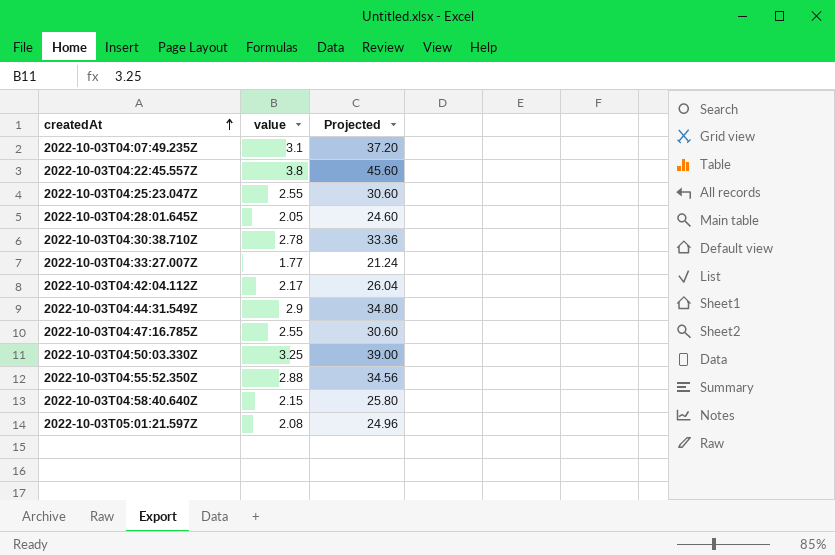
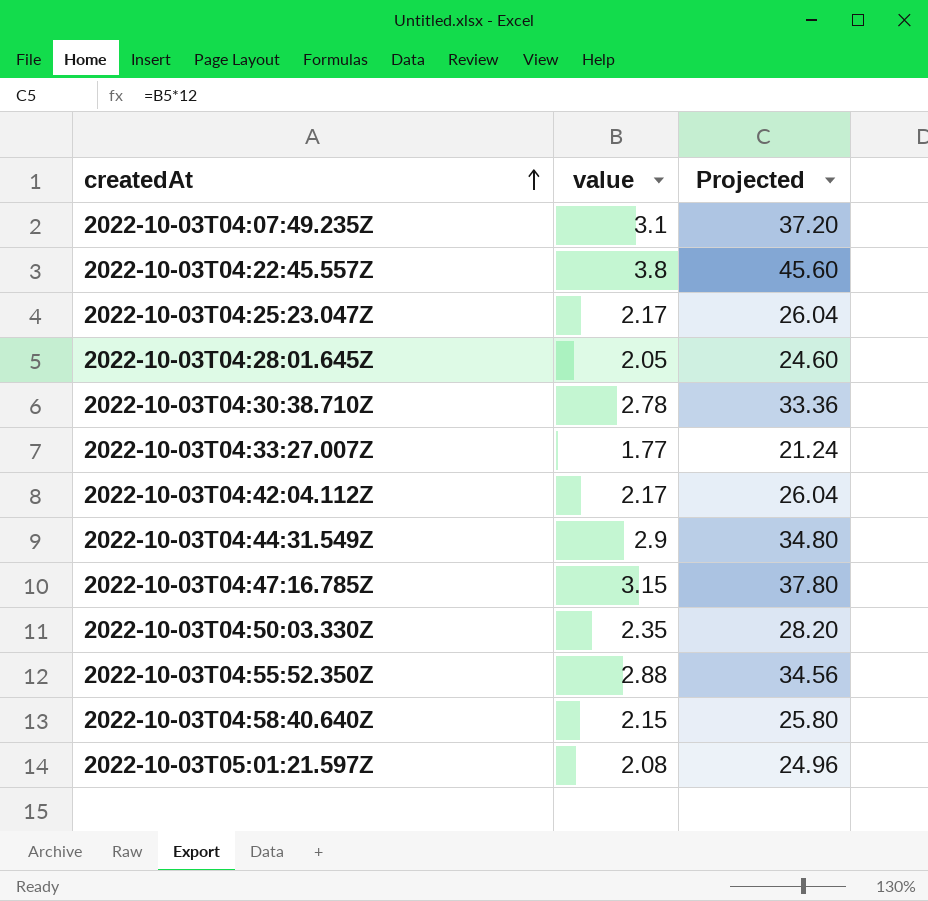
2022-10-03T04:25:23.047Z | value: 2.55 -> 2.17
2022-10-03T04:25:23.047Z | Projected: 30.60 -> 26.04
2022-10-03T04:47:16.785Z | value: 2.55 -> 3.15
2022-10-03T04:47:16.785Z | Projected: 30.60 -> 37.80
2022-10-03T04:50:03.330Z | value: 3.25 -> 2.35
2022-10-03T04:50:03.330Z | Projected: 39.00 -> 28.20

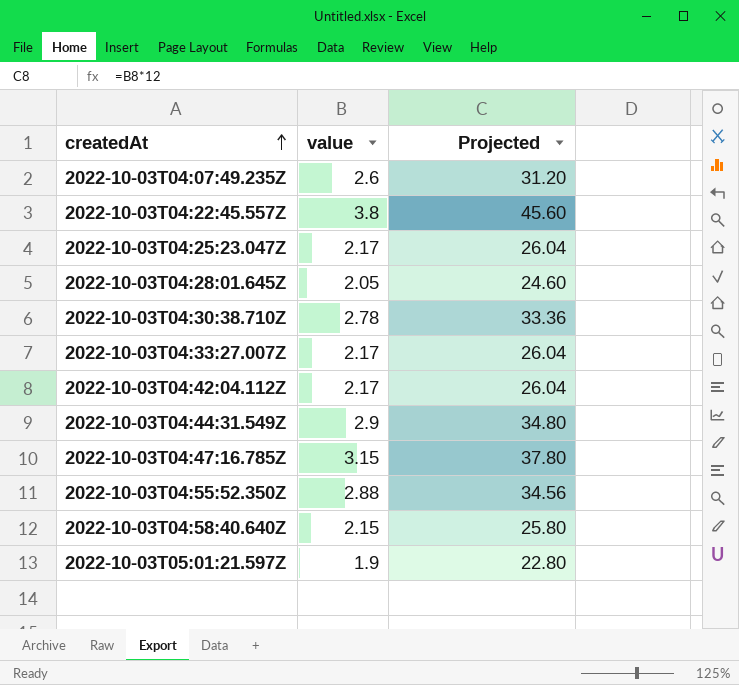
row 2022-10-03T04:50:03.330Z: 2.35 | 28.20 -> none
2022-10-03T04:07:49.235Z | value: 3.1 -> 2.6
2022-10-03T04:07:49.235Z | Projected: 37.20 -> 31.20
2022-10-03T04:33:27.007Z | value: 1.77 -> 2.17
2022-10-03T04:33:27.007Z | Projected: 21.24 -> 26.04
2022-10-03T05:01:21.597Z | value: 2.08 -> 1.9
2022-10-03T05:01:21.597Z | Projected: 24.96 -> 22.80

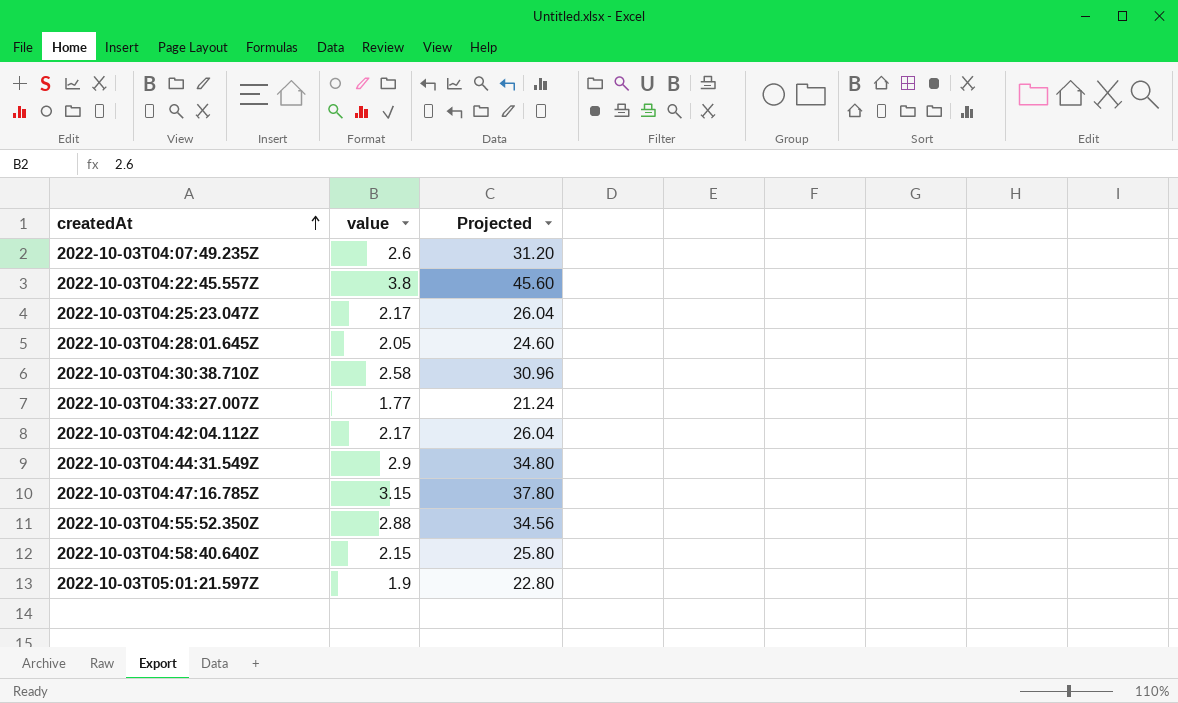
2022-10-03T04:30:38.710Z | value: 2.78 -> 2.58
2022-10-03T04:30:38.710Z | Projected: 33.36 -> 30.96
2022-10-03T04:33:27.007Z | value: 2.17 -> 1.77
2022-10-03T04:33:27.007Z | Projected: 26.04 -> 21.24

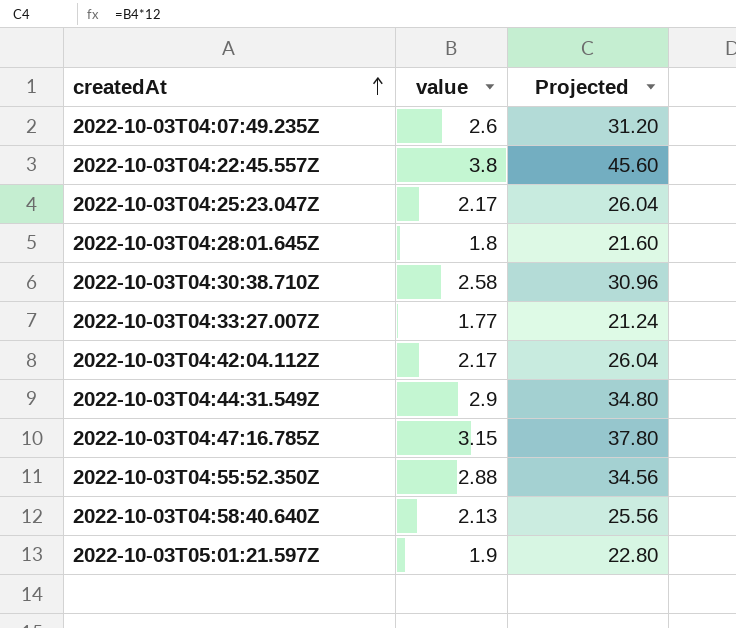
2022-10-03T04:28:01.645Z | value: 2.05 -> 1.8
2022-10-03T04:28:01.645Z | Projected: 24.60 -> 21.60
2022-10-03T04:58:40.640Z | value: 2.15 -> 2.13
2022-10-03T04:58:40.640Z | Projected: 25.80 -> 25.56

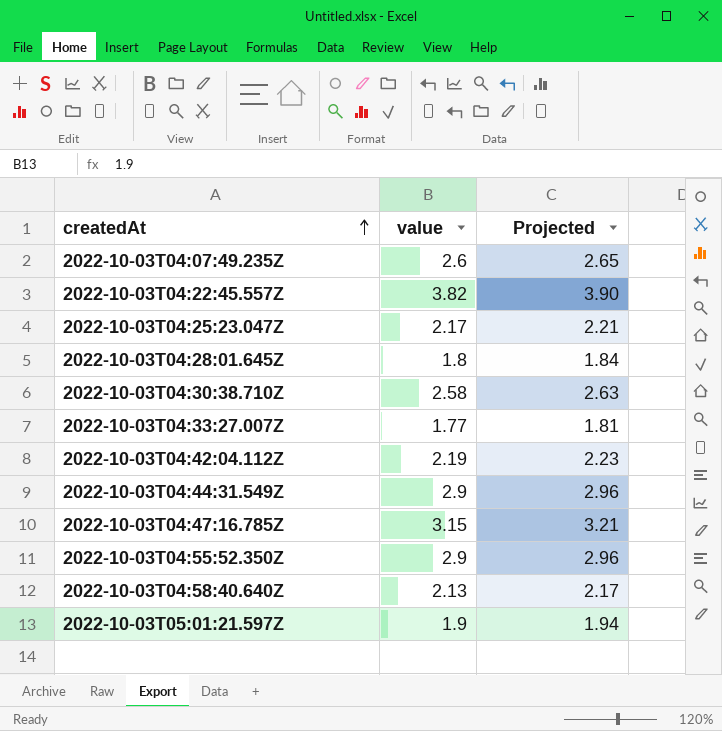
column Projected | formula: [value] * 12 -> [value] * 1.02
2022-10-03T04:22:45.557Z | value: 3.8 -> 3.82
2022-10-03T04:42:04.112Z | value: 2.17 -> 2.19
2022-10-03T04:55:52.350Z | value: 2.88 -> 2.9

